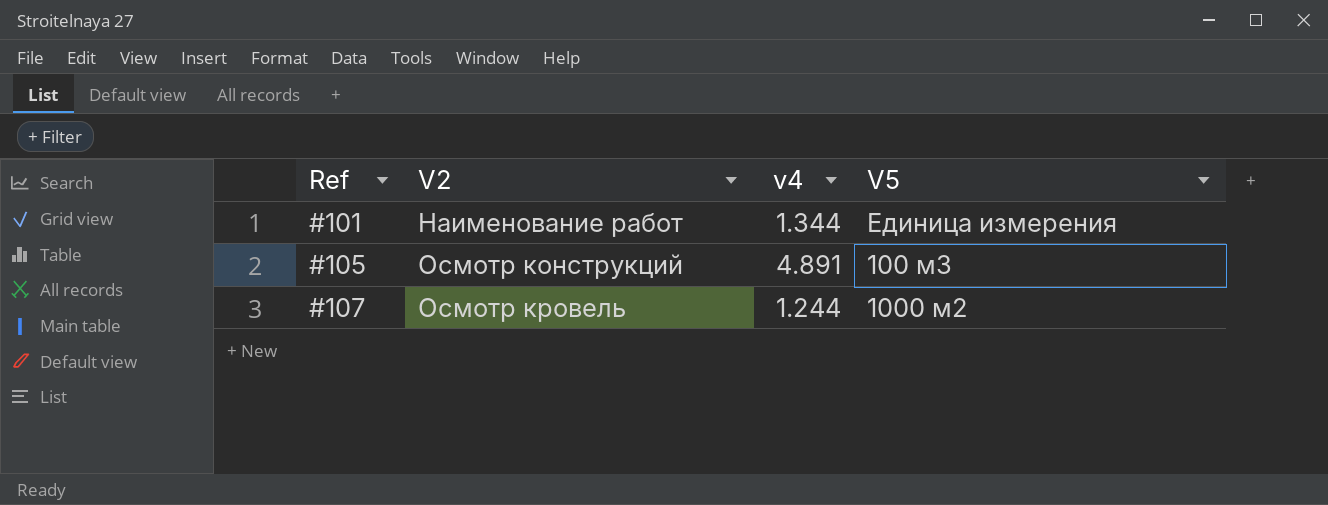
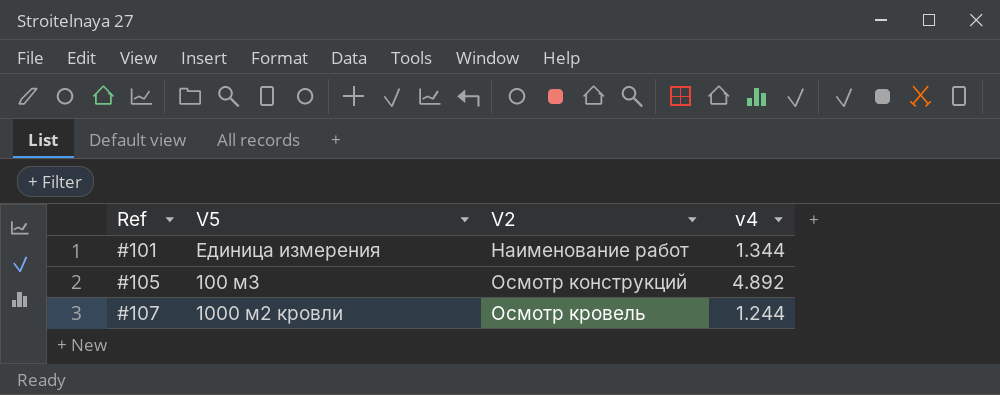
column V5 | position: 4 -> 2
#105 | v4: 4.891 -> 4.892
#107 | V5: 1000 м2 -> 1000 м2 кровли

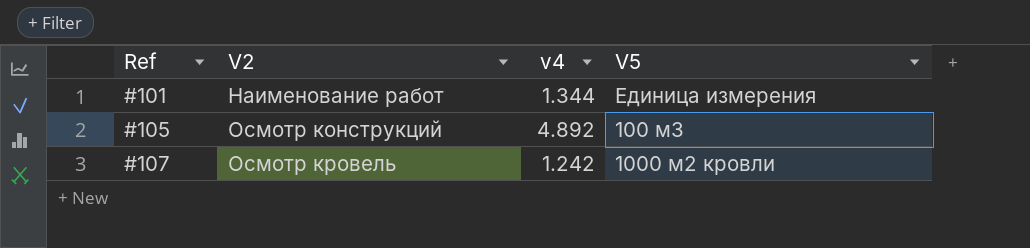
column V5 | position: 2 -> 4
#107 | v4: 1.244 -> 1.242

